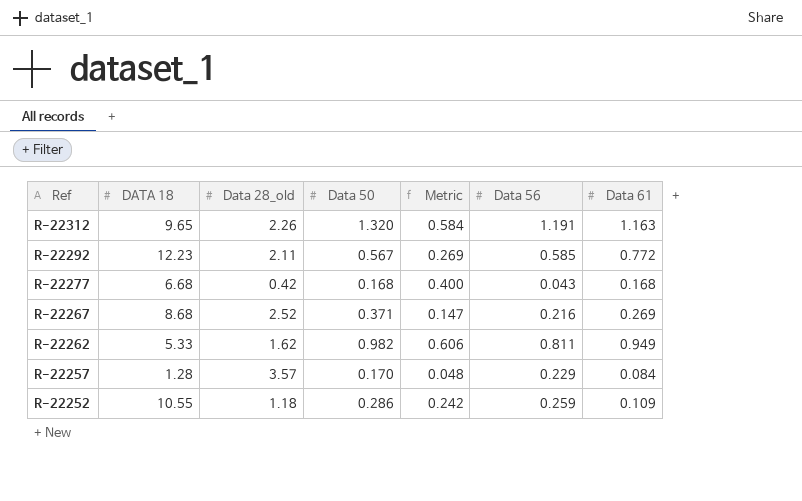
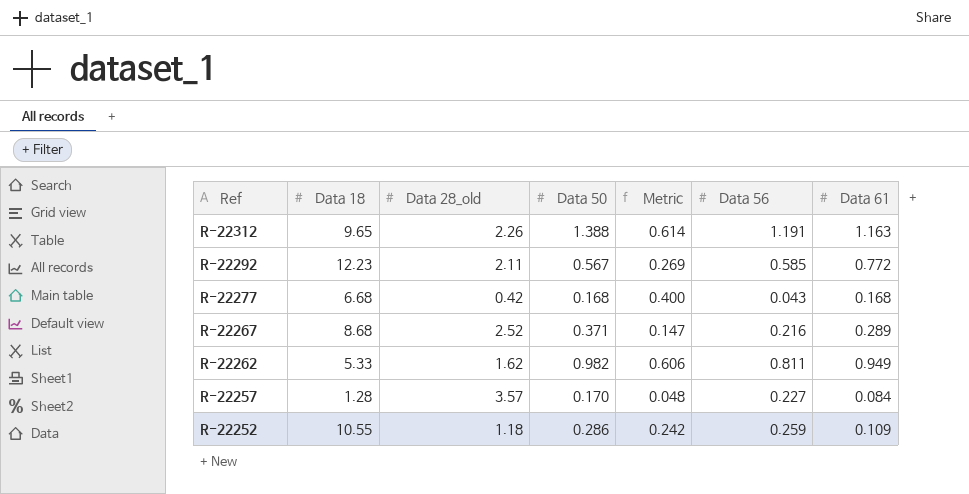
column name: DATA 18 -> Data 18
R-22312 | Data 50: 1.320 -> 1.388
R-22312 | Metric: 0.584 -> 0.614
R-22267 | Data 61: 0.269 -> 0.289
R-22257 | Data 56: 0.229 -> 0.227

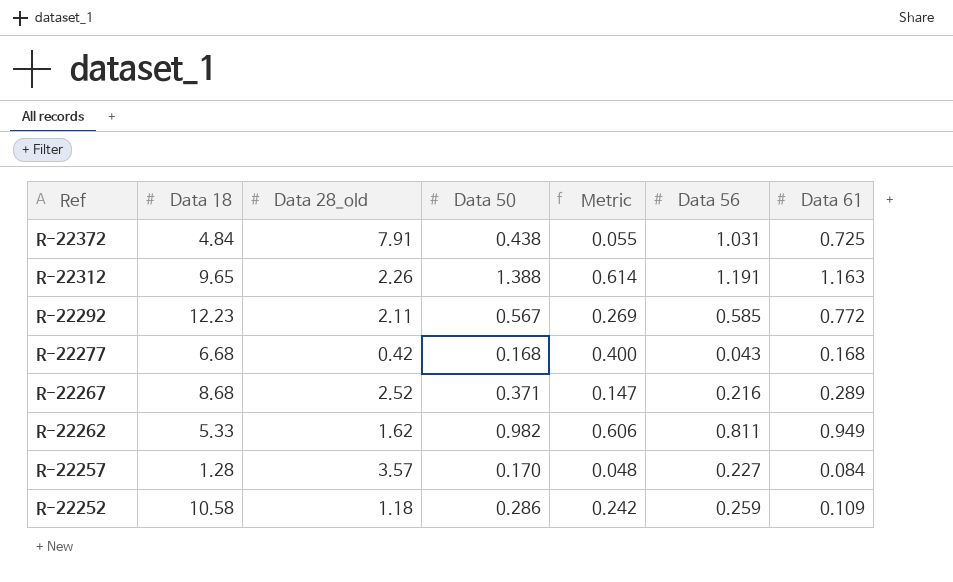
row R-22372: none -> 4.84 | 7.91 | 0.438 | 0.055 | 1.031 | 0.725
R-22252 | Data 18: 10.55 -> 10.58

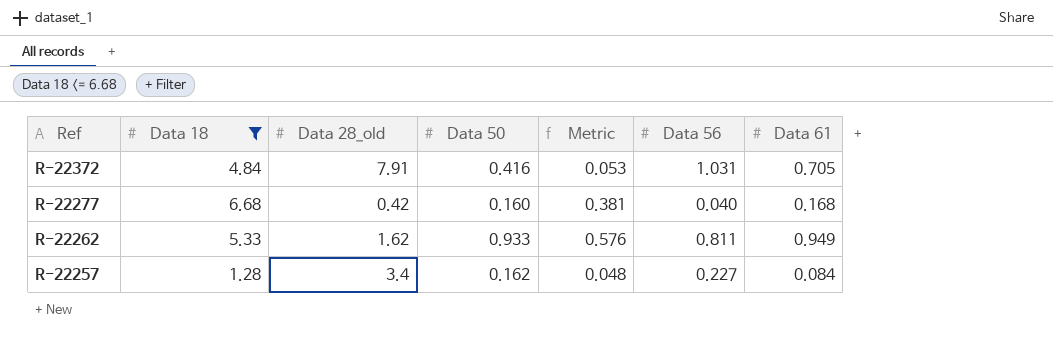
filter: none -> Data 18 <= 6.68
R-22372 | Data 50: 0.438 -> 0.416
R-22372 | Metric: 0.055 -> 0.053
R-22372 | Data 61: 0.725 -> 0.705
R-22277 | Data 50: 0.168 -> 0.160
R-22277 | Metric: 0.400 -> 0.381
R-22277 | Data 56: 0.043 -> 0.040
R-22262 | Data 50: 0.982 -> 0.933
R-22262 | Metric: 0.606 -> 0.576
R-22257 | Data 28_old: 3.57 -> 3.4
R-22257 | Data 50: 0.170 -> 0.162

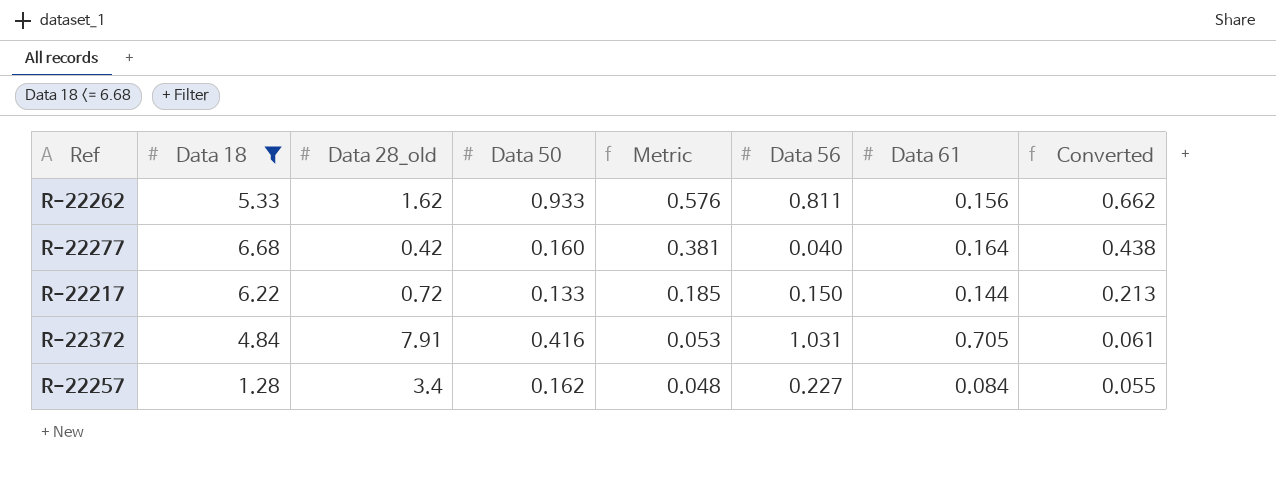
row order: Ref descending -> Metric descending
column Converted | formula: none -> [Metric] * 1.15
R-22262 | Data 61: 0.949 -> 0.156
R-22277 | Data 61: 0.168 -> 0.164
row R-22217: none -> 6.22 | 0.72 | 0.133 | 0.185 | 0.150 | 0.144 | 0.213

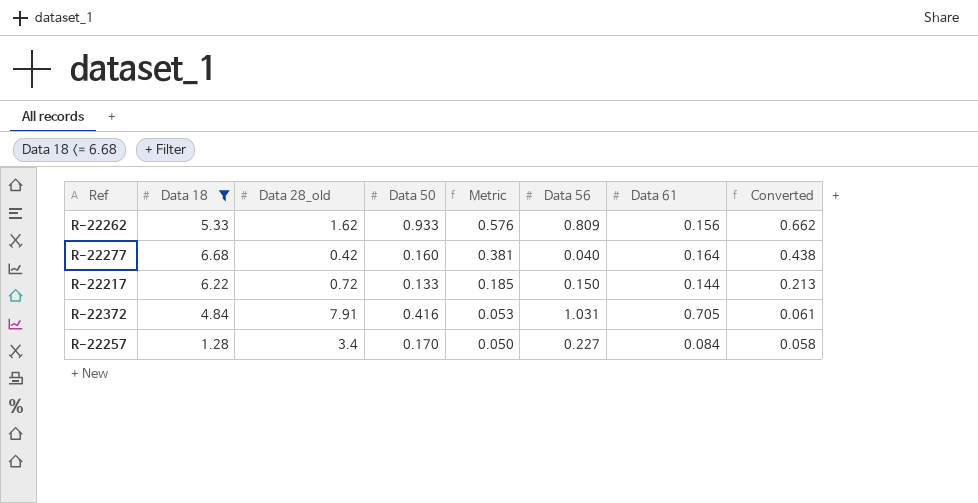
R-22262 | Data 56: 0.811 -> 0.809
R-22257 | Data 50: 0.162 -> 0.170
R-22257 | Metric: 0.048 -> 0.050
R-22257 | Converted: 0.055 -> 0.058

